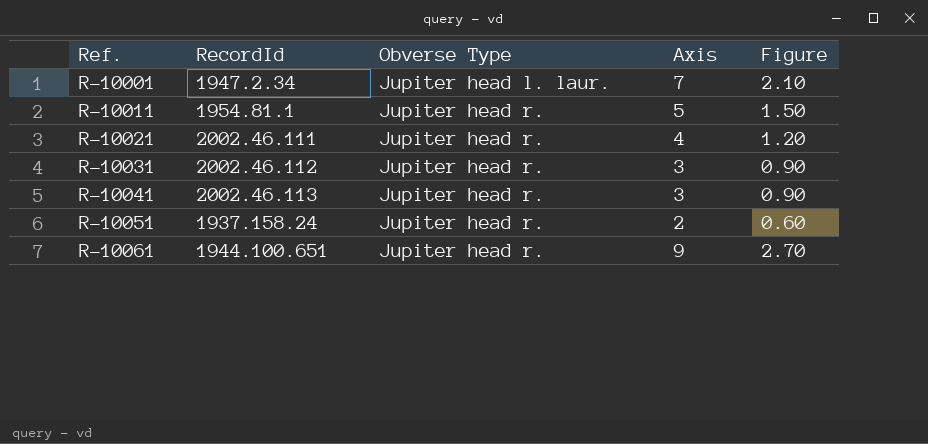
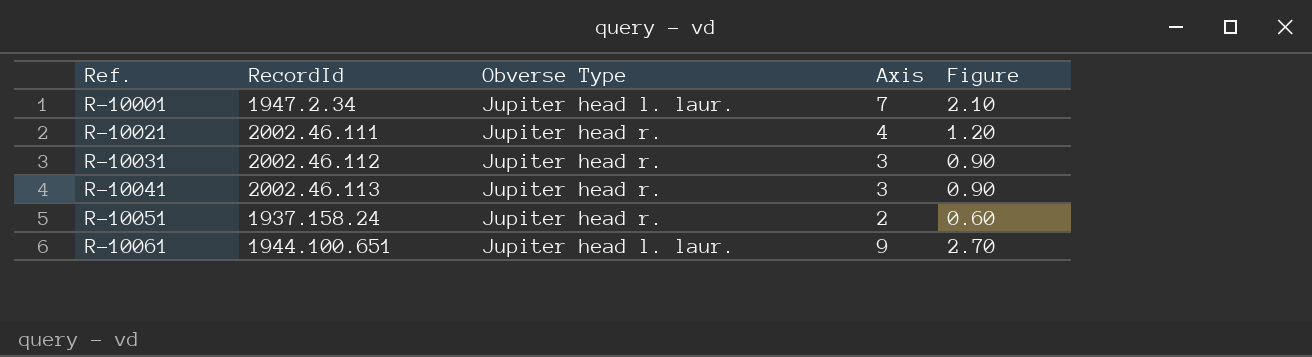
row R-10011: 1954.81.1 | Jupiter head r. | 5 | 1.50 -> none
R-10061 | Obverse Type: Jupiter head r. -> Jupiter head l. laur.

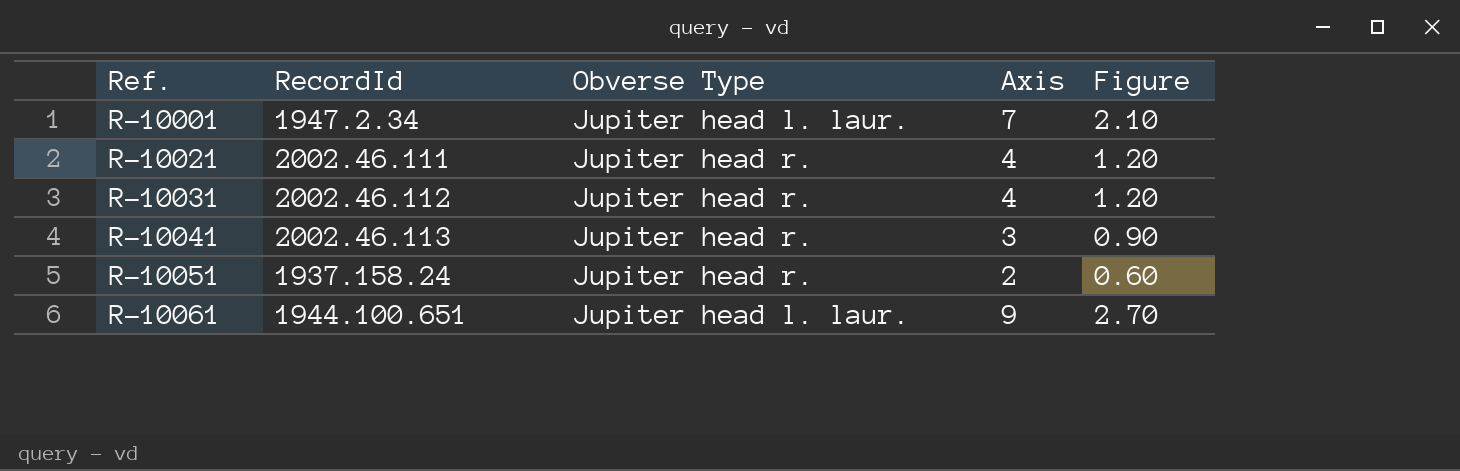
R-10031 | Axis: 3 -> 4
R-10031 | Figure: 0.90 -> 1.20

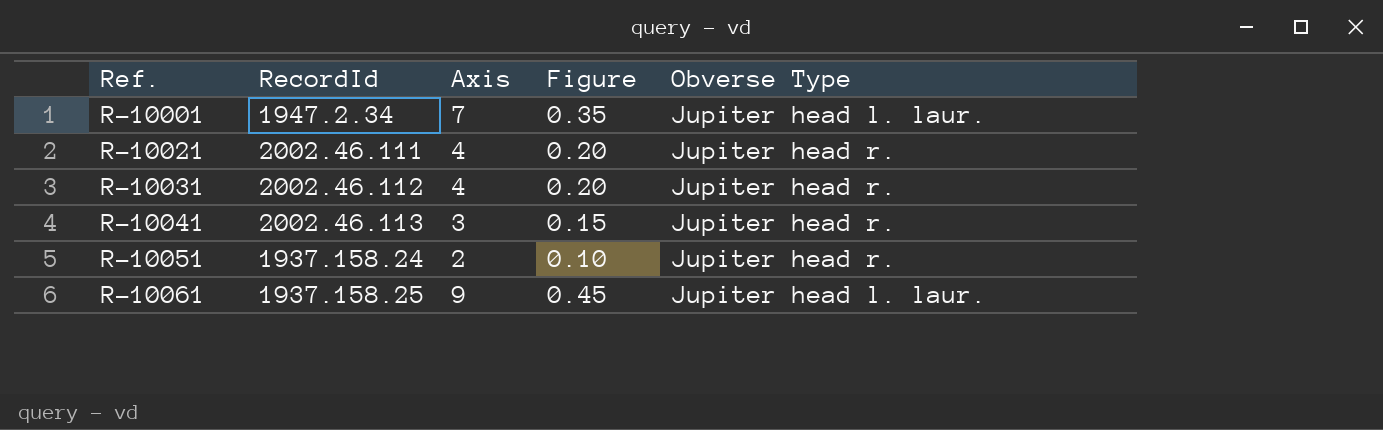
column Figure | formula: [Axis] * 0.3 -> [Axis] * 0.05
column Obverse Type | position: 3 -> 5
R-10061 | RecordId: 1944.100.651 -> 1937.158.25

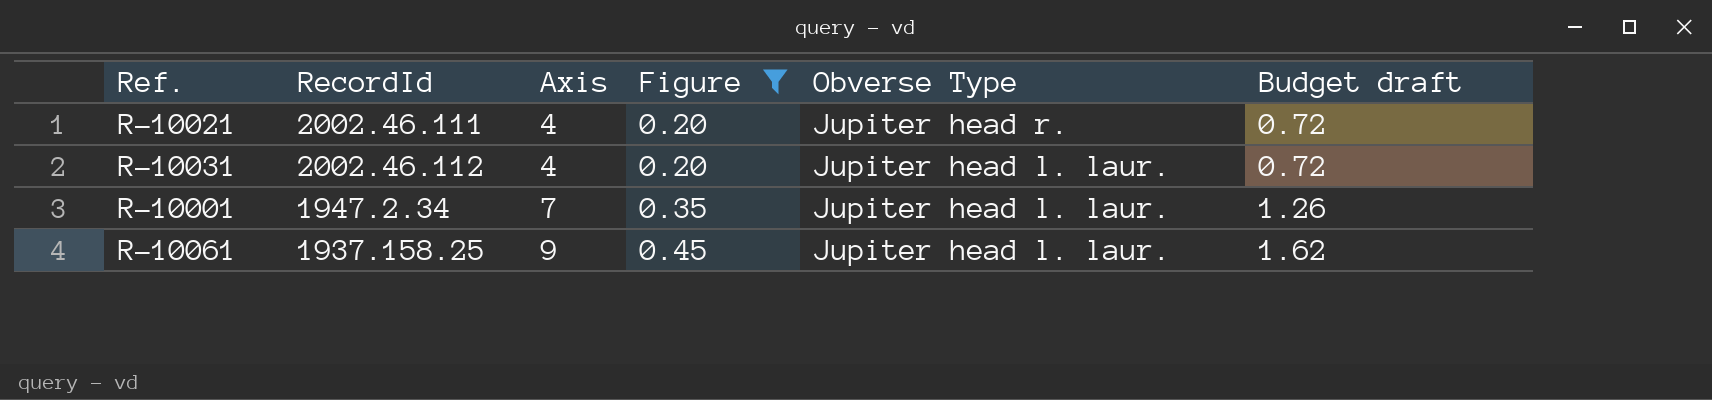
filter: none -> Figure >= 0.20
row order: Ref. ascending -> Axis ascending
column Budget draft | formula: none -> [Axis] * 0.18
R-10031 | Obverse Type: Jupiter head r. -> Jupiter head l. laur.

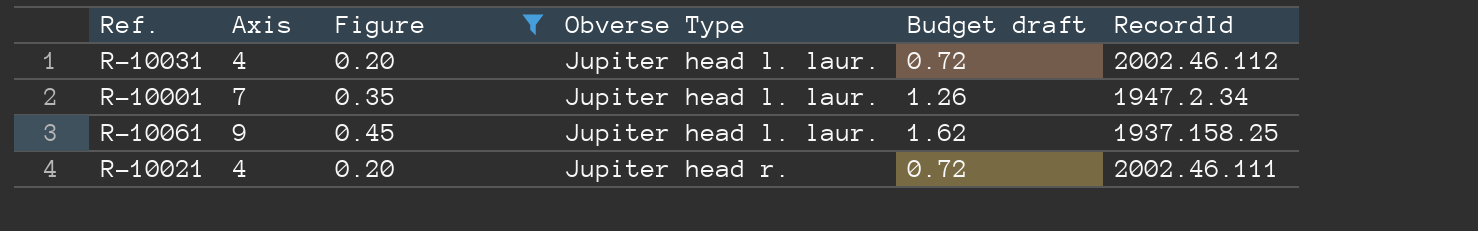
row order: Axis ascending -> Obverse Type ascending
column RecordId | position: 2 -> 6

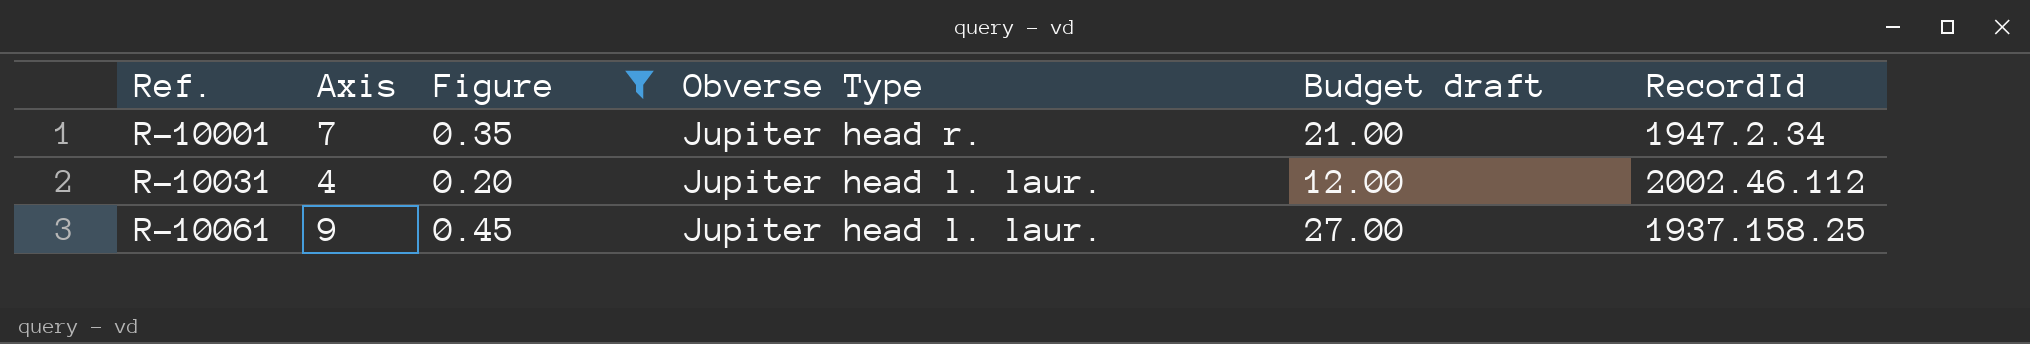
row order: Obverse Type ascending -> Ref. ascending
column Budget draft | formula: [Axis] * 0.18 -> [Axis] * 3
row R-10021: 4 | 0.20 | Jupiter head r. | 0.72 | 2002.46.111 -> none
R-10001 | Obverse Type: Jupiter head l. laur. -> Jupiter head r.

